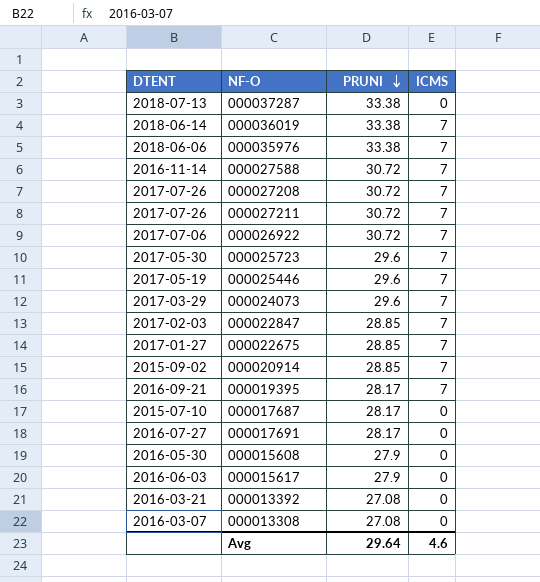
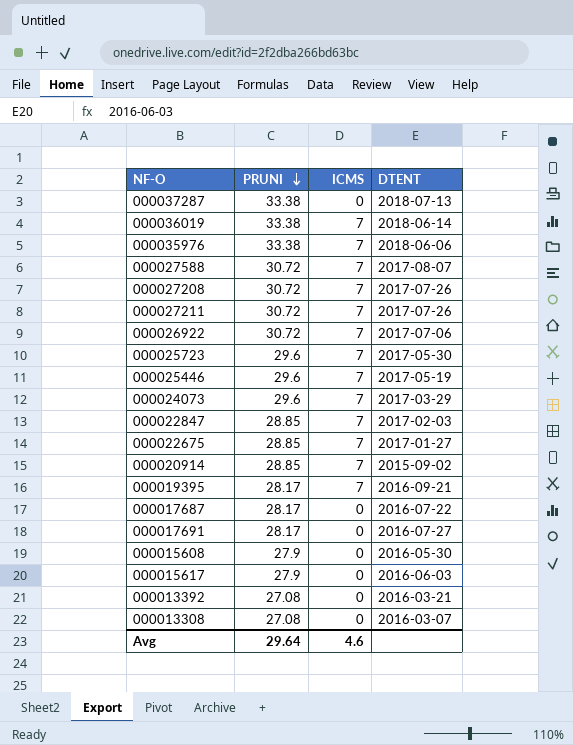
column DTENT | position: 1 -> 4
000027588 | DTENT: 2016-11-14 -> 2017-08-07
000017687 | DTENT: 2015-07-10 -> 2016-07-22

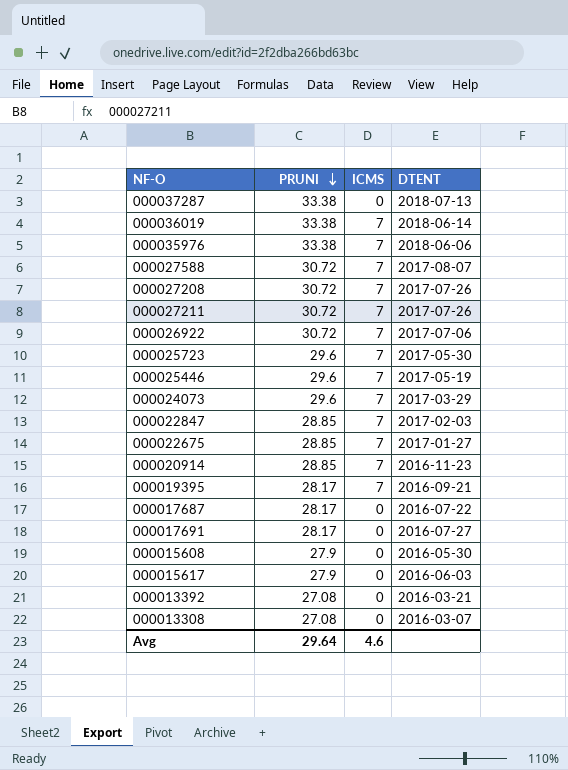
000020914 | DTENT: 2015-09-02 -> 2016-11-23

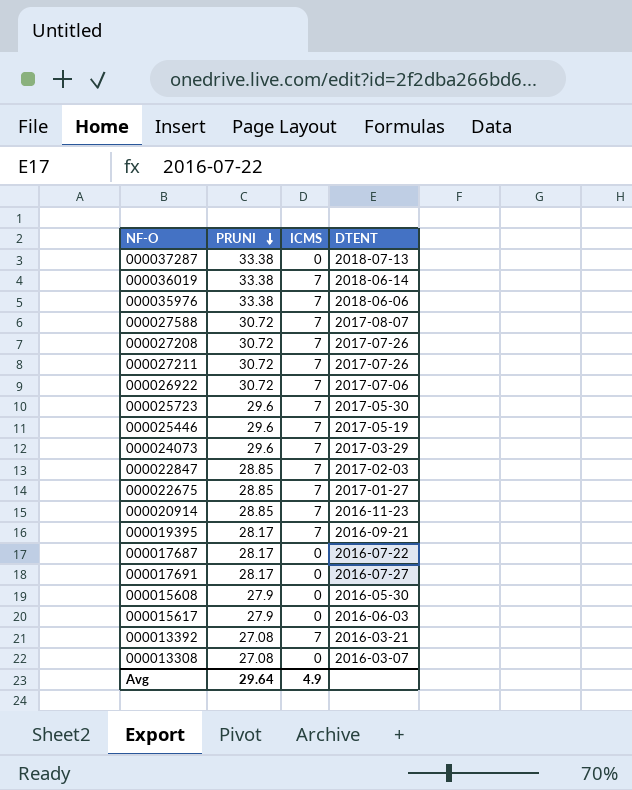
000013392 | ICMS: 0 -> 7
Avg | ICMS: 4.6 -> 4.9

